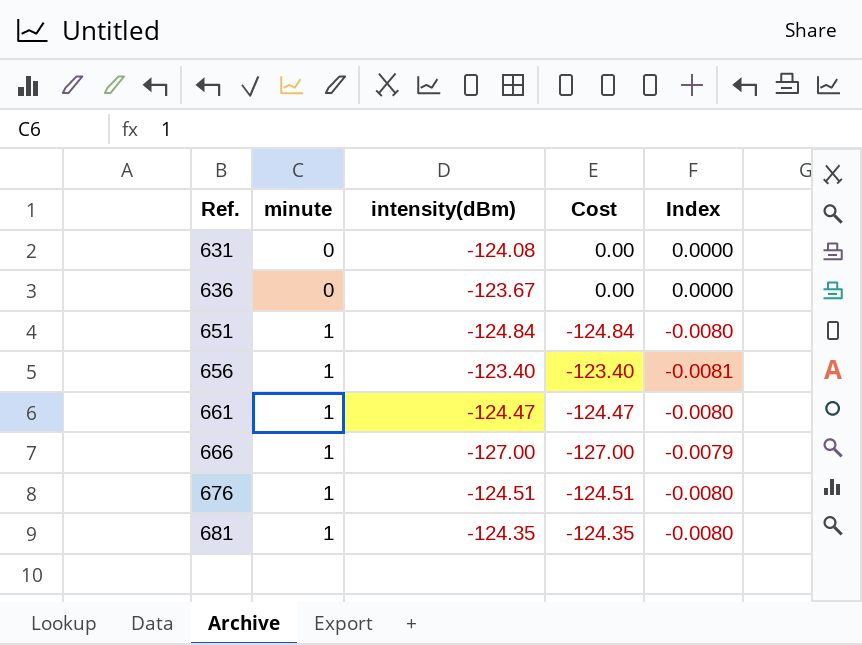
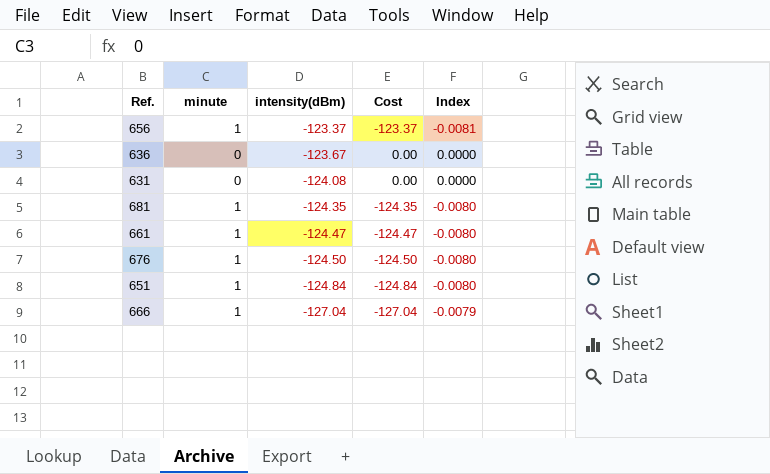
row order: Ref. ascending -> intensity(dBm) descending
656 | intensity(dBm): -123.40 -> -123.37
656 | Cost: -123.40 -> -123.37
676 | intensity(dBm): -124.51 -> -124.50
676 | Cost: -124.51 -> -124.50
666 | intensity(dBm): -127.00 -> -127.04
666 | Cost: -127.00 -> -127.04

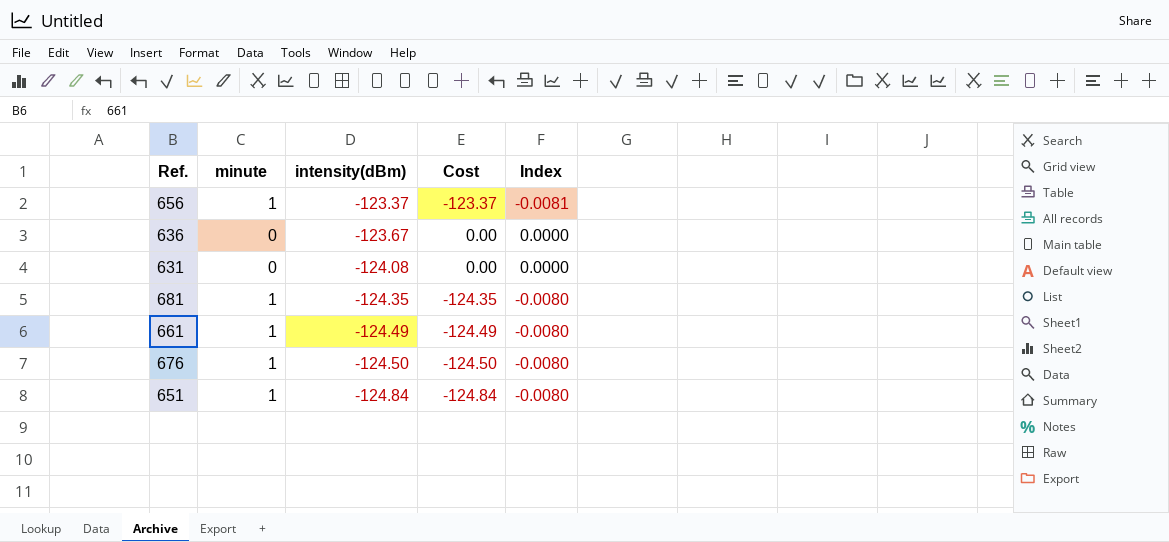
row 666: 1 | -127.04 | -127.04 | -0.0079 -> none
661 | intensity(dBm): -124.47 -> -124.49
661 | Cost: -124.47 -> -124.49

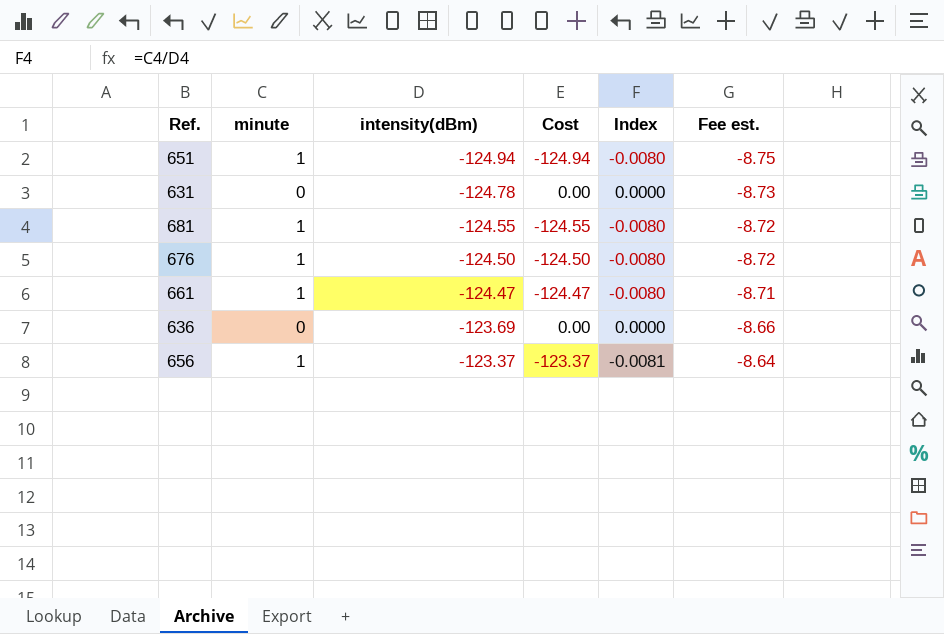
row order: intensity(dBm) descending -> intensity(dBm) ascending
column Fee est. | formula: none -> [intensity(dBm)] * 0.07
651 | intensity(dBm): -124.84 -> -124.94
651 | Cost: -124.84 -> -124.94
631 | intensity(dBm): -124.08 -> -124.78
681 | intensity(dBm): -124.35 -> -124.55
681 | Cost: -124.35 -> -124.55
661 | intensity(dBm): -124.49 -> -124.47
661 | Cost: -124.49 -> -124.47
636 | intensity(dBm): -123.67 -> -123.69

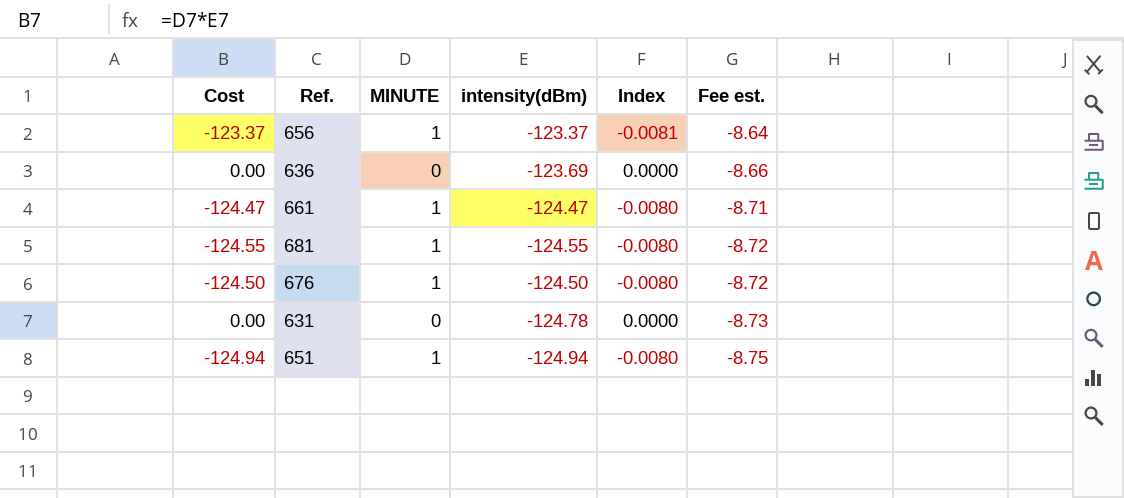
row order: intensity(dBm) ascending -> Fee est. descending
column Cost | position: 4 -> 1
column name: minute -> MINUTE

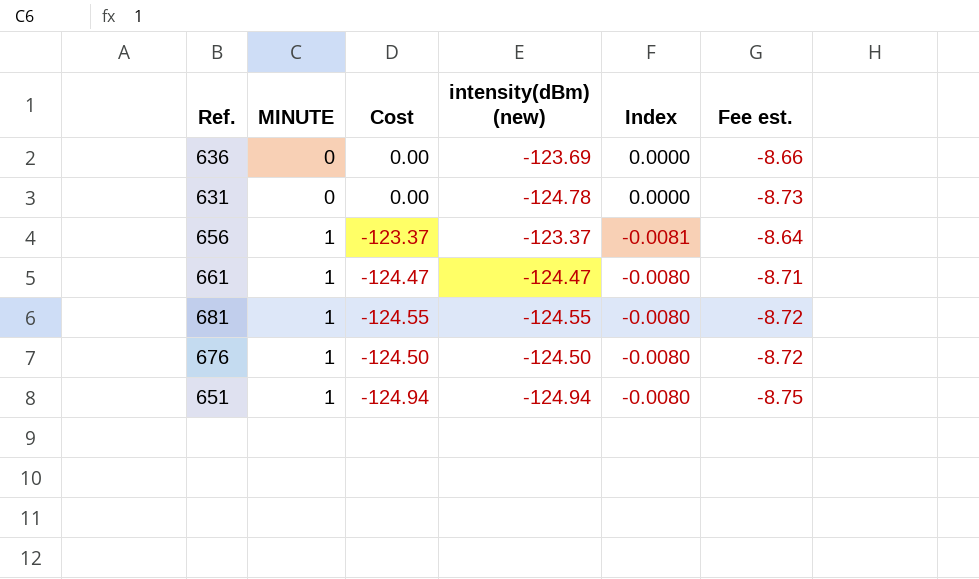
row order: Fee est. descending -> MINUTE ascending
column Cost | position: 1 -> 3
column name: intensity(dBm) -> intensity(dBm) (new)

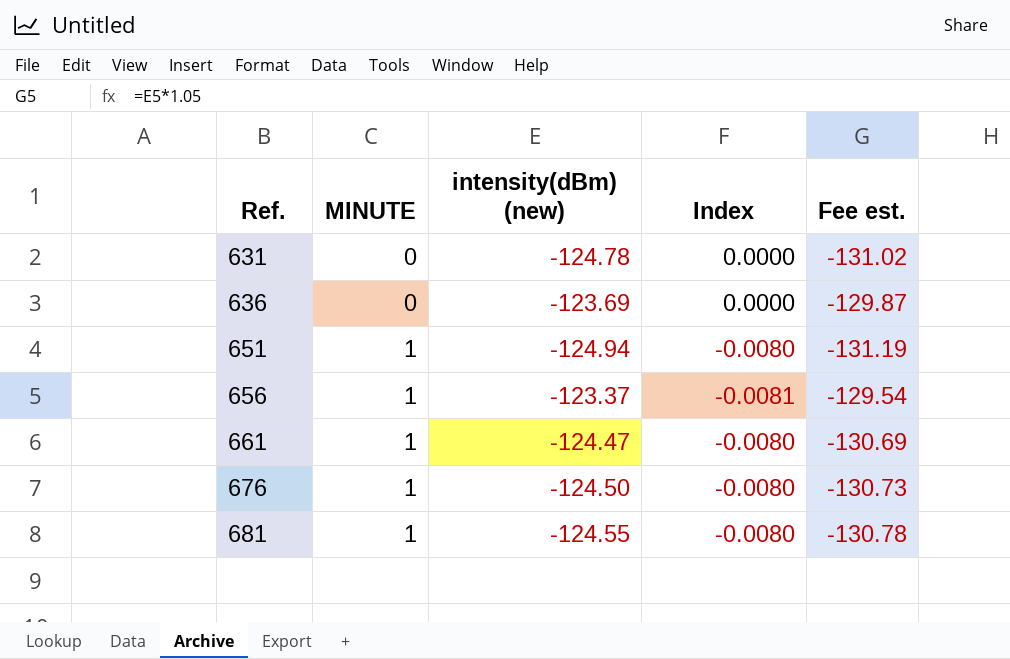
row order: MINUTE ascending -> Ref. ascending
column Cost | formula: [MINUTE] * [intensity(dBm) (new)] -> none
column Fee est. | formula: [intensity(dBm) (new)] * 0.07 -> [intensity(dBm) (new)] * 1.05

